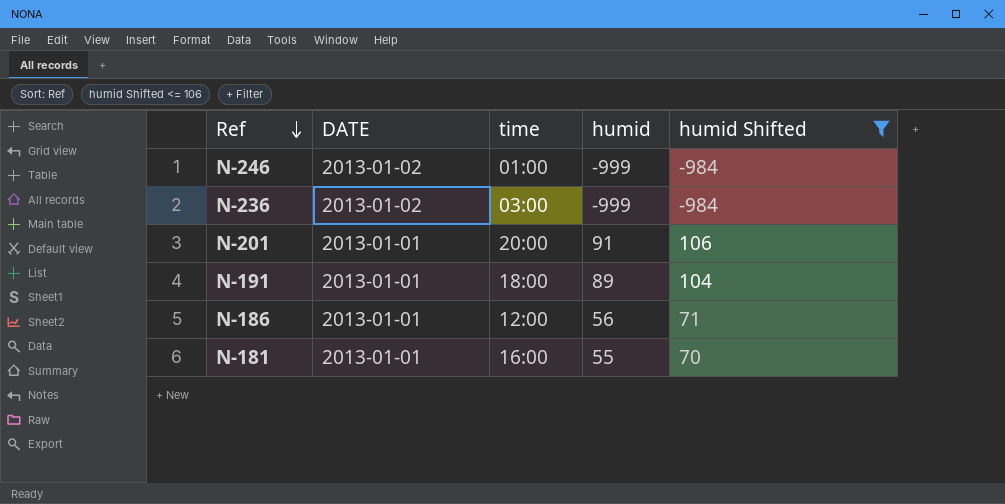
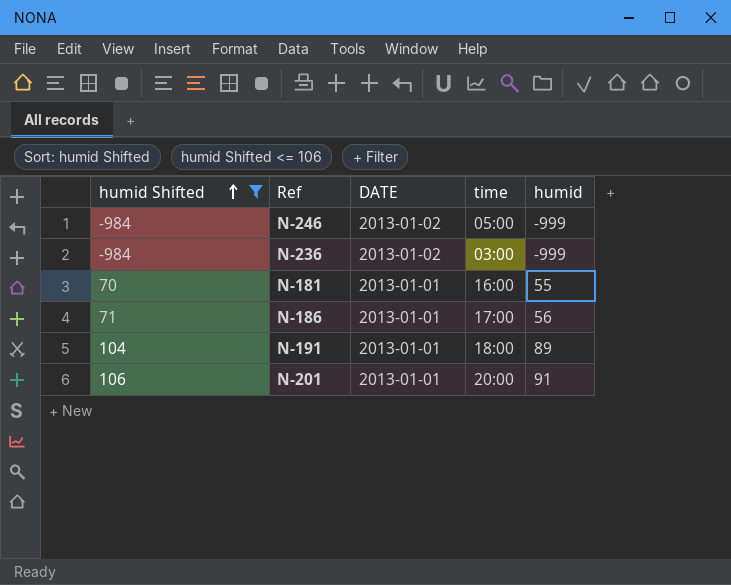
row order: Ref descending -> humid Shifted ascending
column humid Shifted | position: 5 -> 1
N-246 | time: 01:00 -> 05:00
N-186 | time: 12:00 -> 17:00

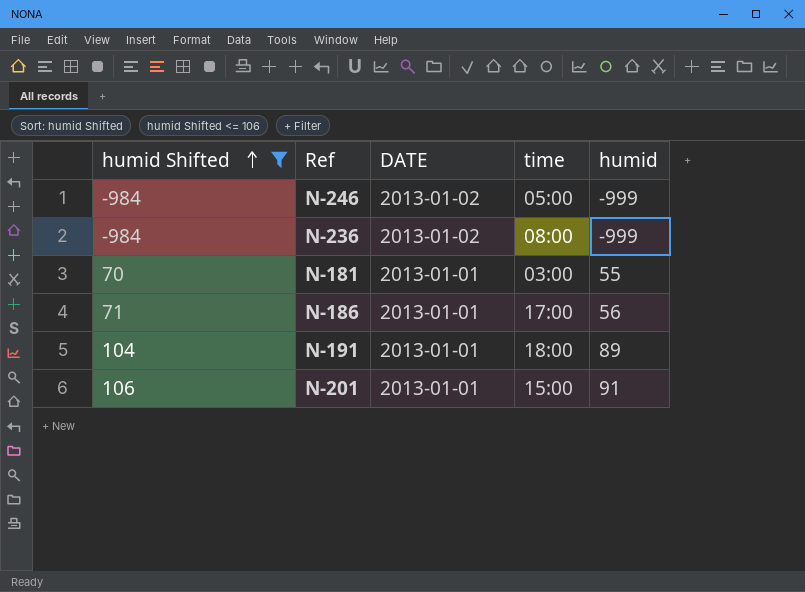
N-236 | time: 03:00 -> 08:00
N-181 | time: 16:00 -> 03:00
N-201 | time: 20:00 -> 15:00

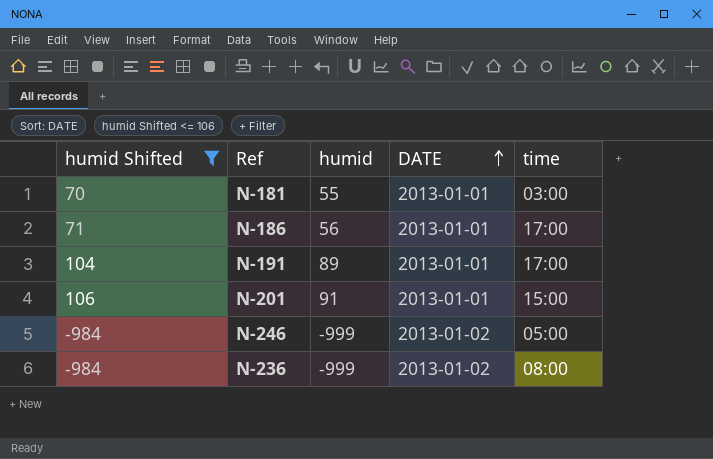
row order: humid Shifted ascending -> DATE ascending
column humid | position: 5 -> 3
N-191 | time: 18:00 -> 17:00

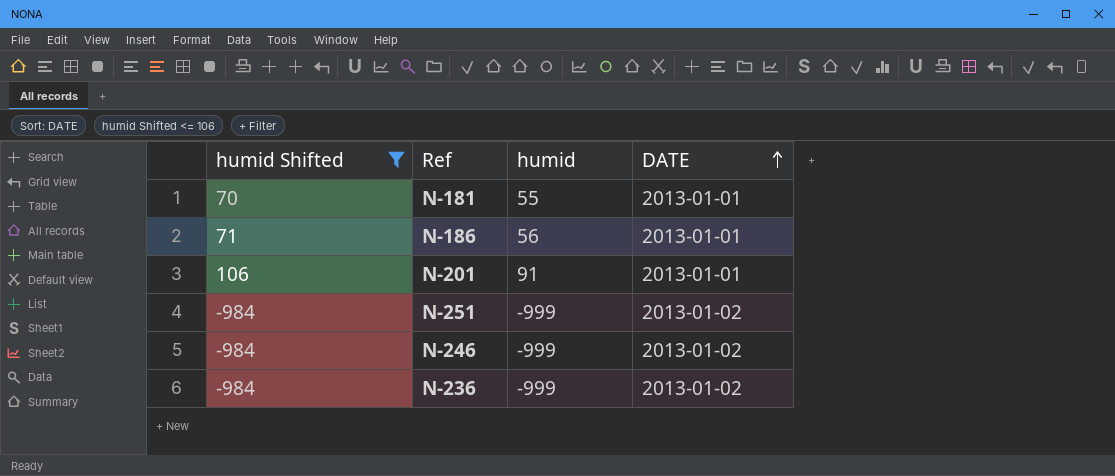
column time | position: 5 -> none
row N-191: 104 | 89 | 2013-01-01 | 17:00 -> none
row N-251: none -> -984 | -999 | 2013-01-02

